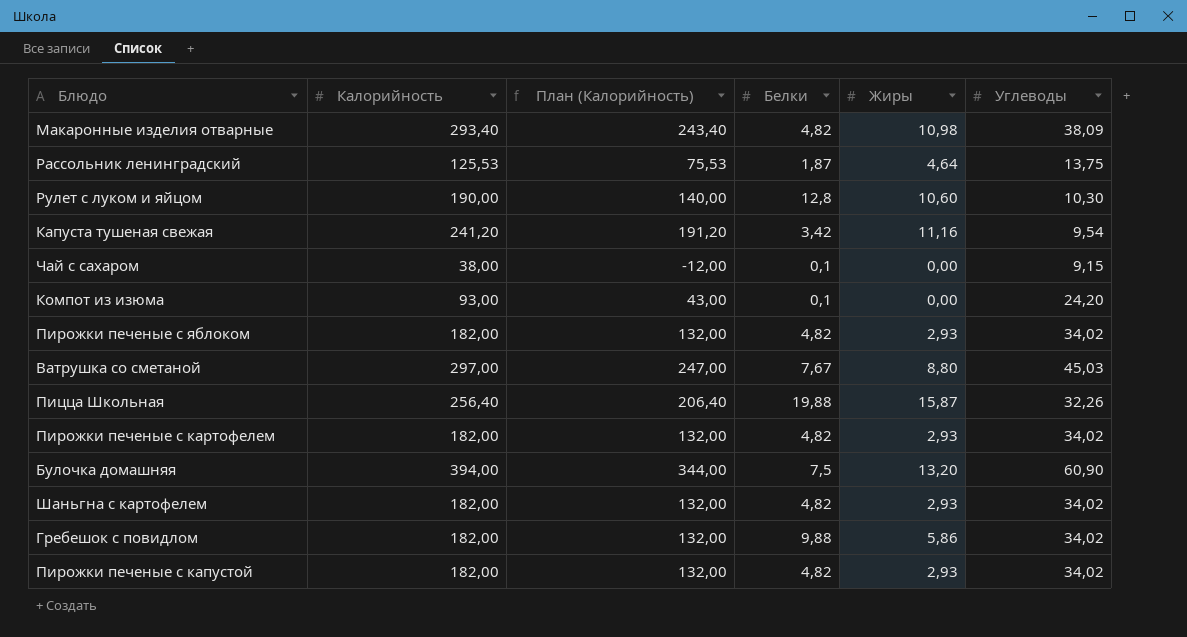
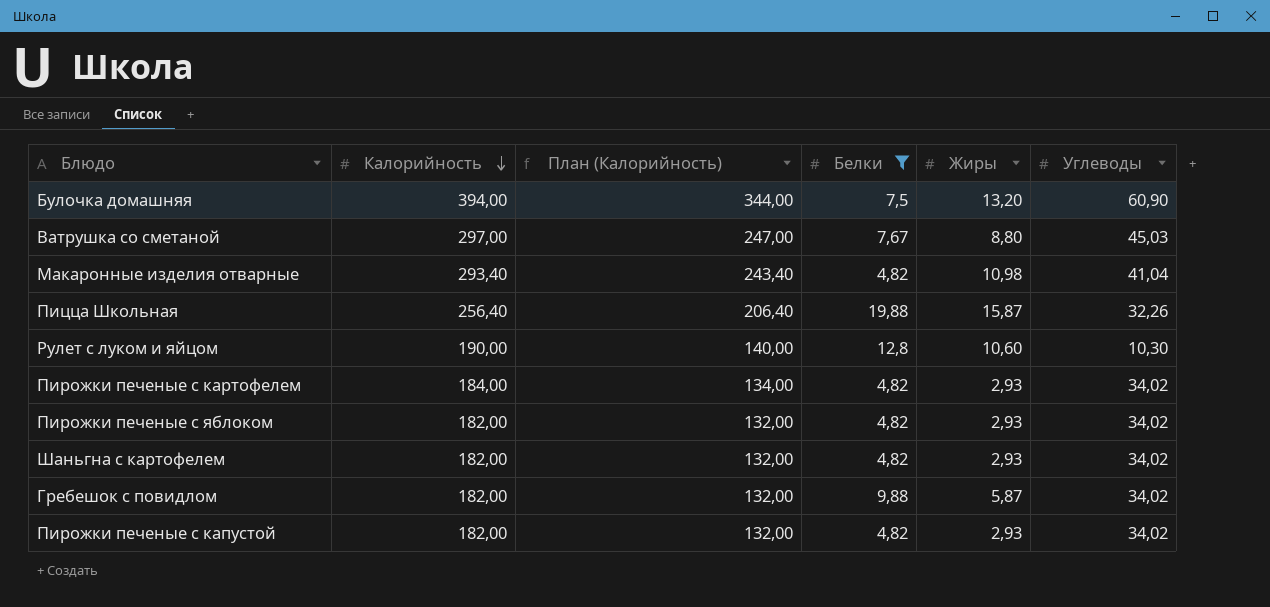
filter: none -> Белки >= 4,82
row order: none -> Калорийность descending
Макаронные изделия отварные | Углеводы: 38,09 -> 41,04
Пирожки печеные с картофелем | Калорийность: 182,00 -> 184,00
Пирожки печеные с картофелем | План (Калорийность): 132,00 -> 134,00
Гребешок с повидлом | Жиры: 5,86 -> 5,87

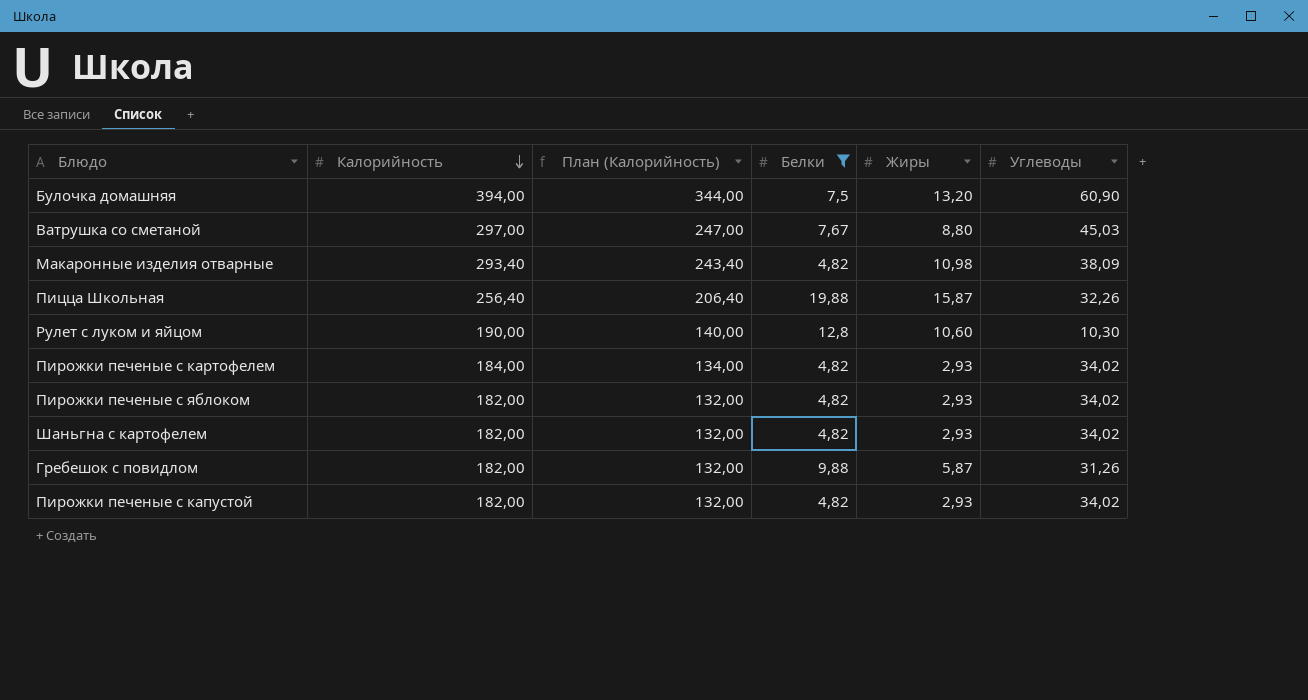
Макаронные изделия отварные | Углеводы: 41,04 -> 38,09
Гребешок с повидлом | Углеводы: 34,02 -> 31,26

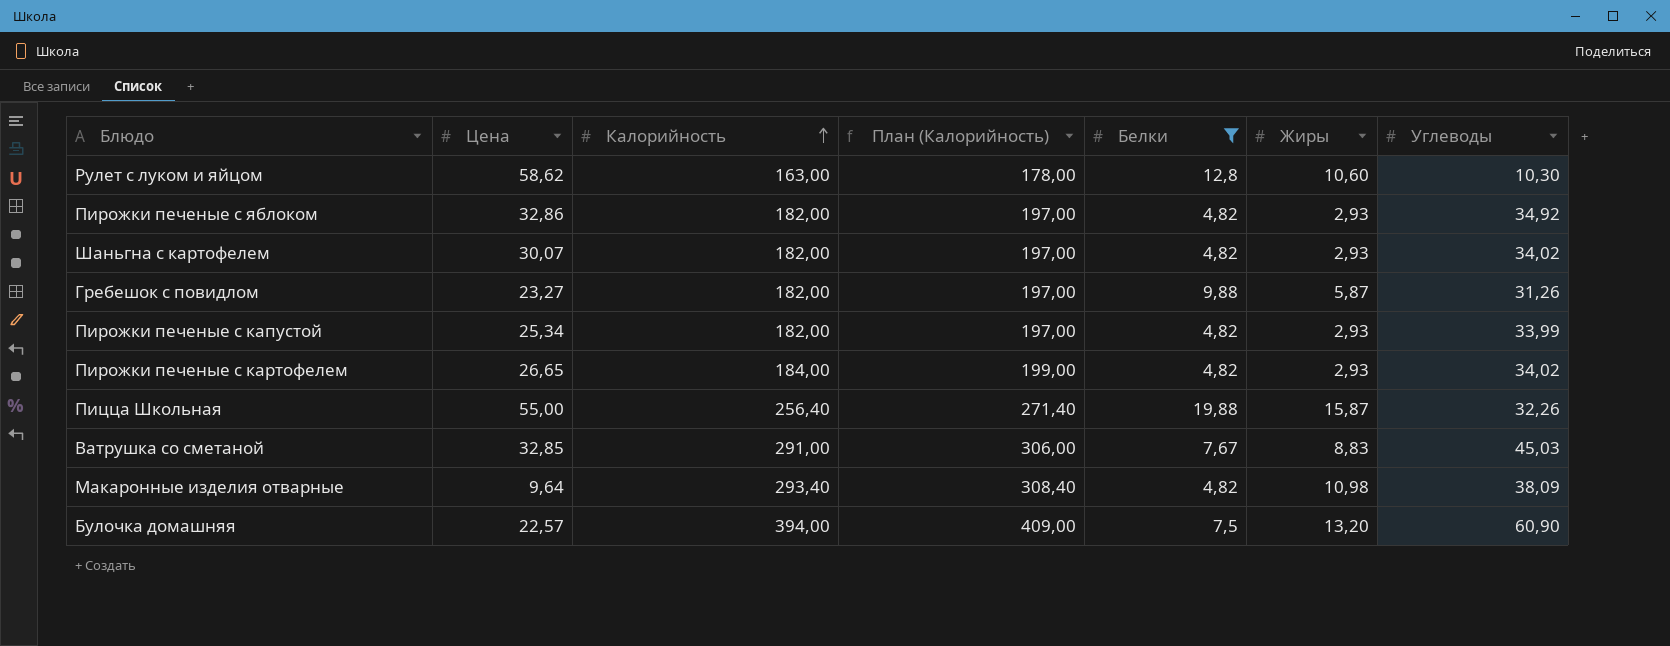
row order: Калорийность descending -> Калорийность ascending
column Цена | position: none -> 2
column План (Калорийность) | formula: [Калорийность] - 50 -> [Калорийность] + 15
Рулет с луком и яйцом | Калорийность: 190,00 -> 163,00
Пирожки печеные с яблоком | Углеводы: 34,02 -> 34,92
Пирожки печеные с капустой | Углеводы: 34,02 -> 33,99
Ватрушка со сметаной | Калорийность: 297,00 -> 291,00
Ватрушка со сметаной | Жиры: 8,80 -> 8,83

